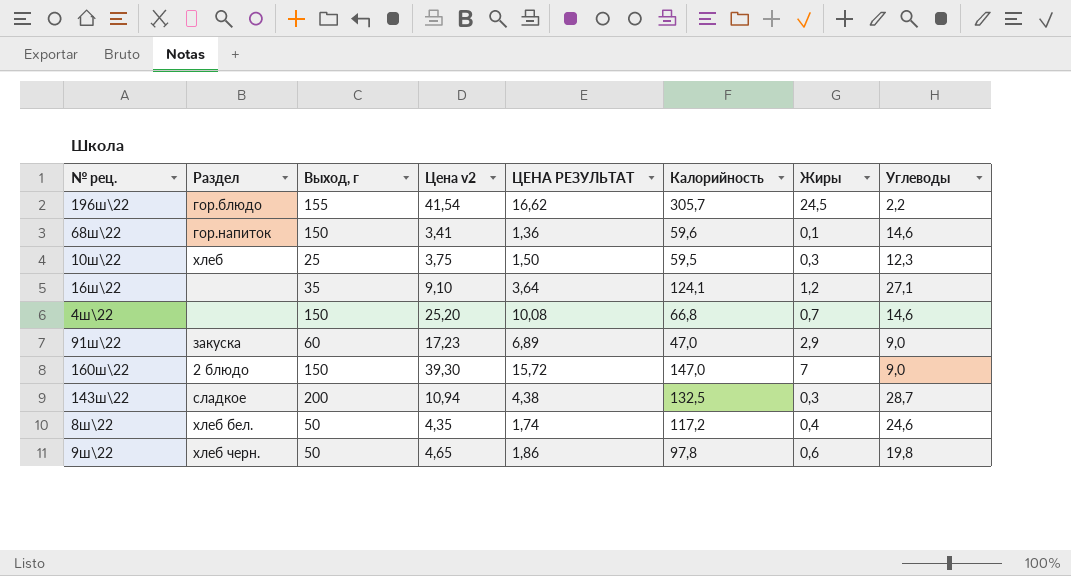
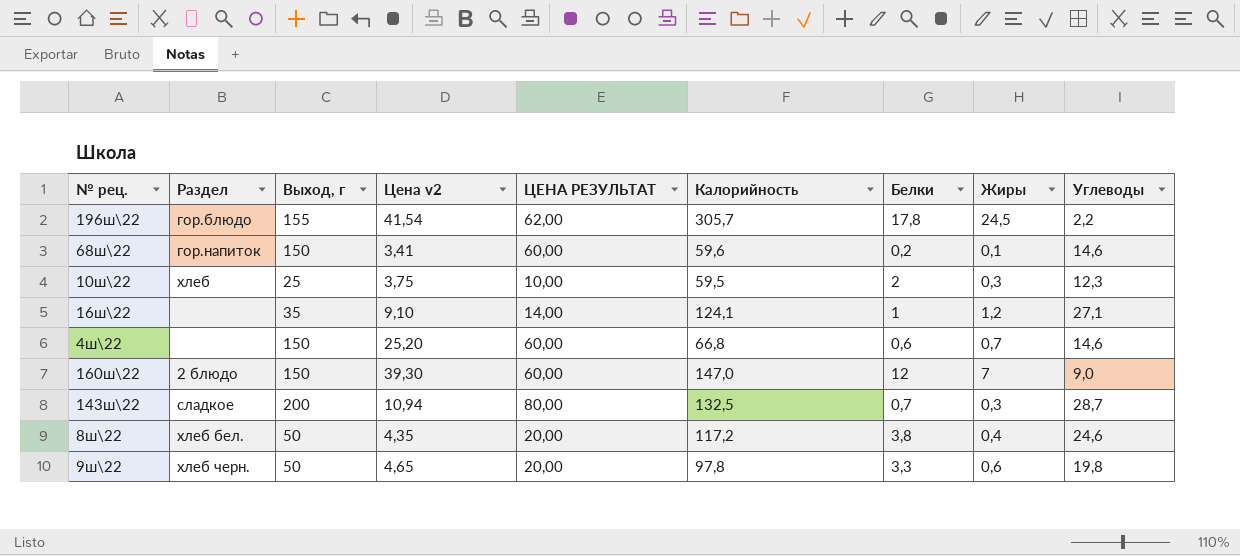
column ЦЕНА РЕЗУЛЬТАТ | formula: [Цена v2] * 0,4 -> [Выход, г] * 0,4
column Белки | position: none -> 7
row 91ш\22: закуска | 60 | 17,23 | 6,89 | 47,0 | 2,9 | 9,0 -> none

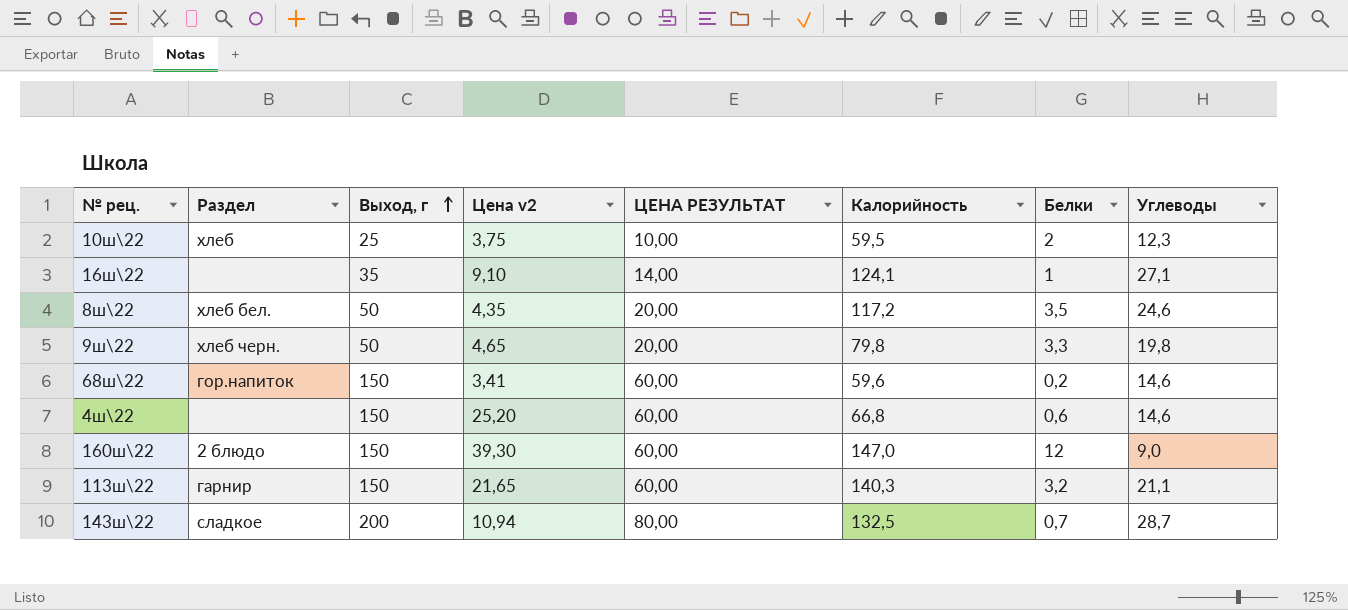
row order: none -> Выход, г ascending
column Жиры | position: 8 -> none
row 196ш\22: гор.блюдо | 155 | 41,54 | 62,00 | 305,7 | 17,8 | 24,5 | 2,2 -> none
8ш\22 | Белки: 3,8 -> 3,5
9ш\22 | Калорийность: 97,8 -> 79,8
row 113ш\22: none -> гарнир | 150 | 21,65 | 60,00 | 140,3 | 3,2 | 21,1

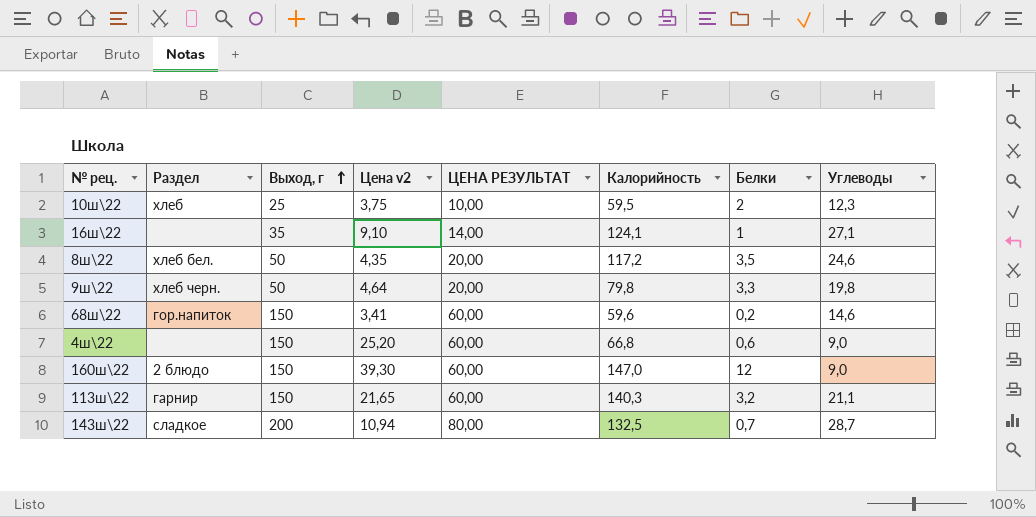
9ш\22 | Цена v2: 4,65 -> 4,64
4ш\22 | Углеводы: 14,6 -> 9,0

